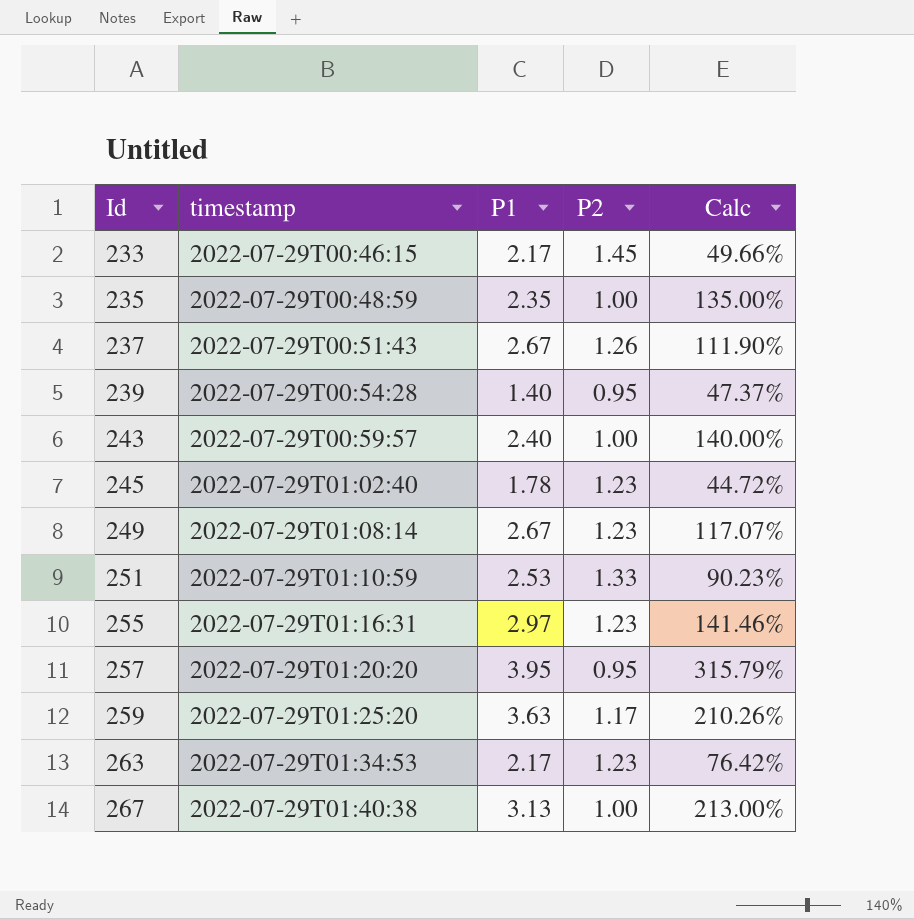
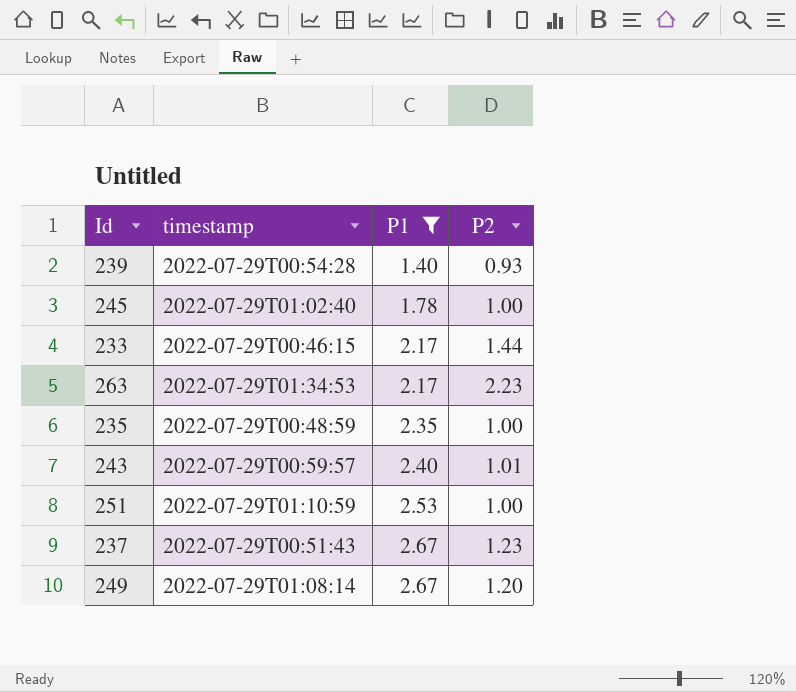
filter: none -> P1 <= 2.67
row order: Id ascending -> P1 ascending
column Calc | formula: ([P1] - [P2]) / [P2] -> none
239 | P2: 0.95 -> 0.93
245 | P2: 1.23 -> 1.00
233 | P2: 1.45 -> 1.44
263 | P2: 1.23 -> 2.23
243 | P2: 1.00 -> 1.01
251 | P2: 1.33 -> 1.00
237 | P2: 1.26 -> 1.23
249 | P2: 1.23 -> 1.20

